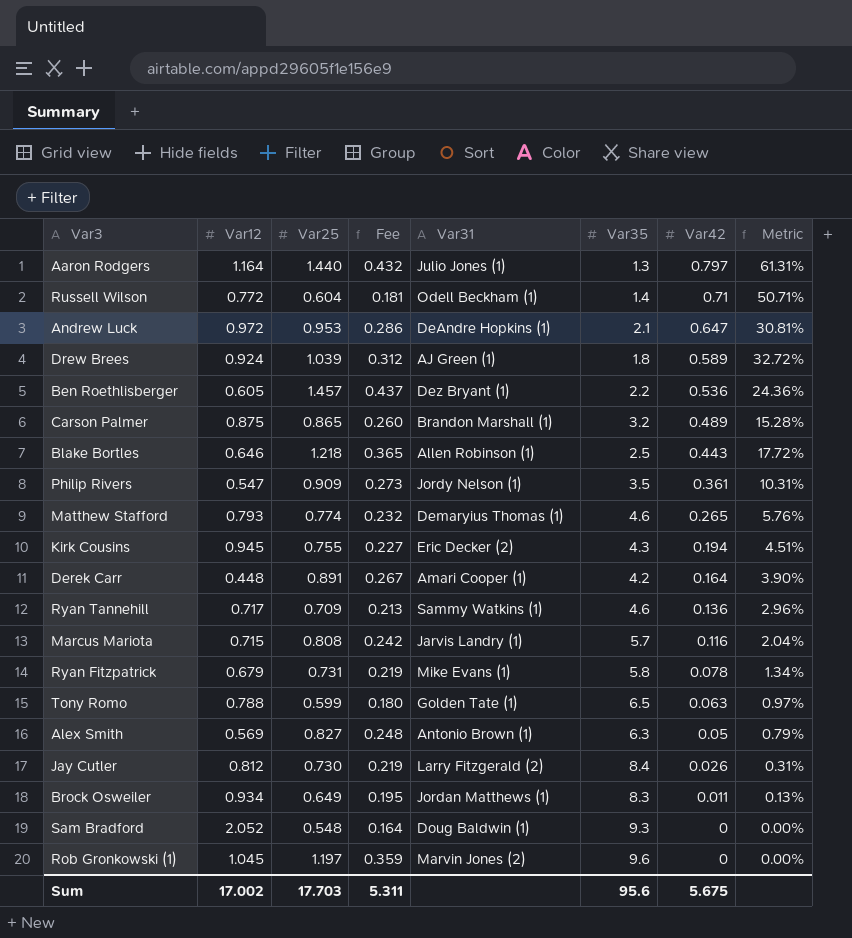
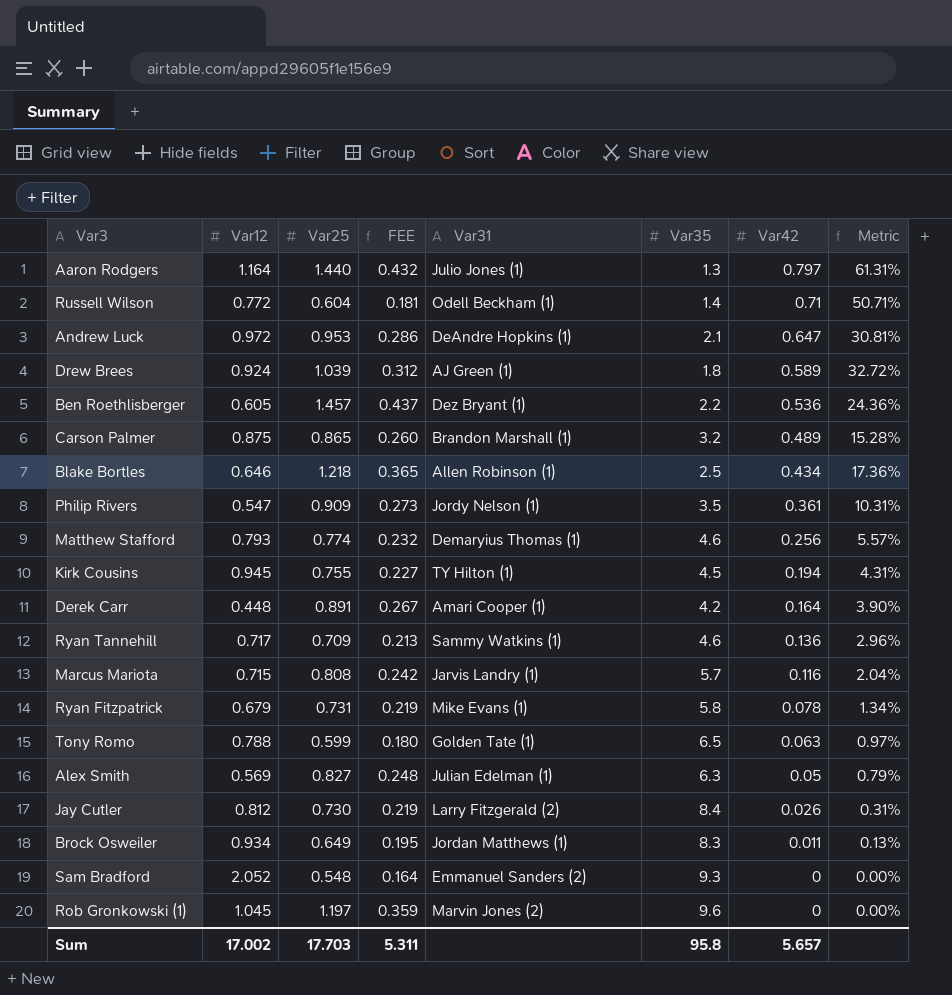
column name: Fee -> FEE
Blake Bortles | Var42: 0.443 -> 0.434
Blake Bortles | Metric: 17.72% -> 17.36%
Matthew Stafford | Var42: 0.265 -> 0.256
Matthew Stafford | Metric: 5.76% -> 5.57%
Kirk Cousins | Var31: Eric Decker (2) -> TY Hilton (1)
Kirk Cousins | Var35: 4.3 -> 4.5
Kirk Cousins | Metric: 4.51% -> 4.31%
Alex Smith | Var31: Antonio Brown (1) -> Julian Edelman (1)
Sam Bradford | Var31: Doug Baldwin (1) -> Emmanuel Sanders (2)
Sum | Var35: 95.6 -> 95.8
Sum | Var42: 5.675 -> 5.657

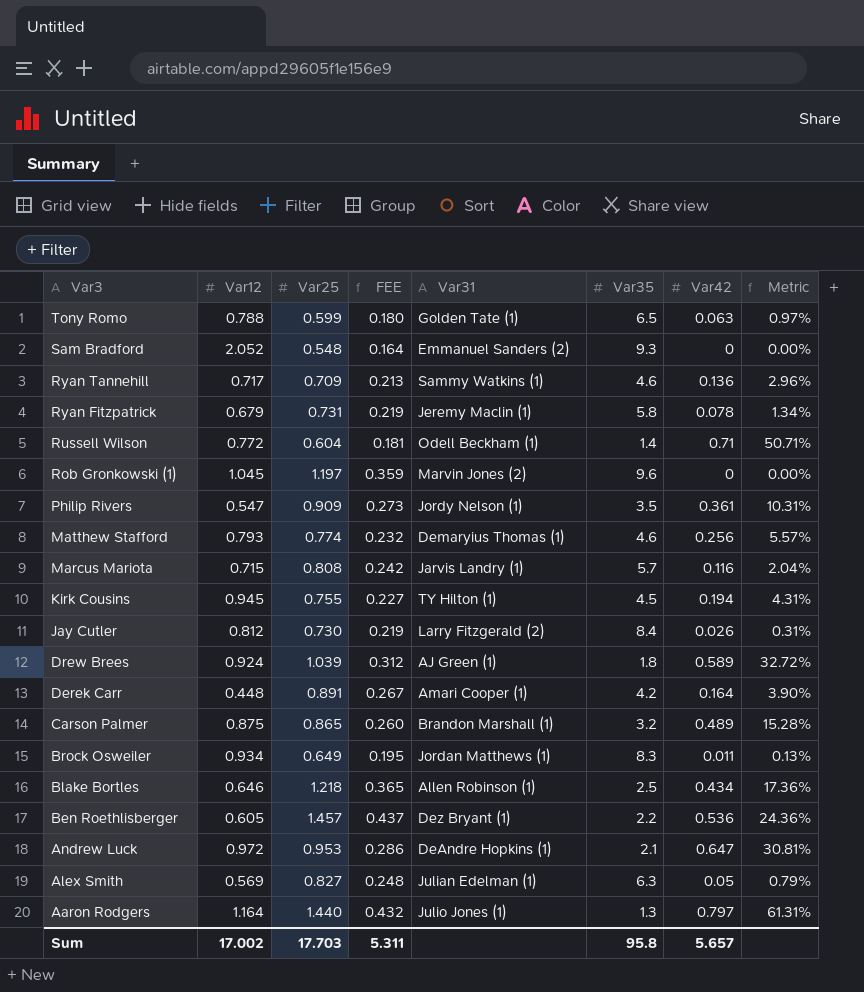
row order: Var42 descending -> Var3 descending
Ryan Fitzpatrick | Var31: Mike Evans (1) -> Jeremy Maclin (1)

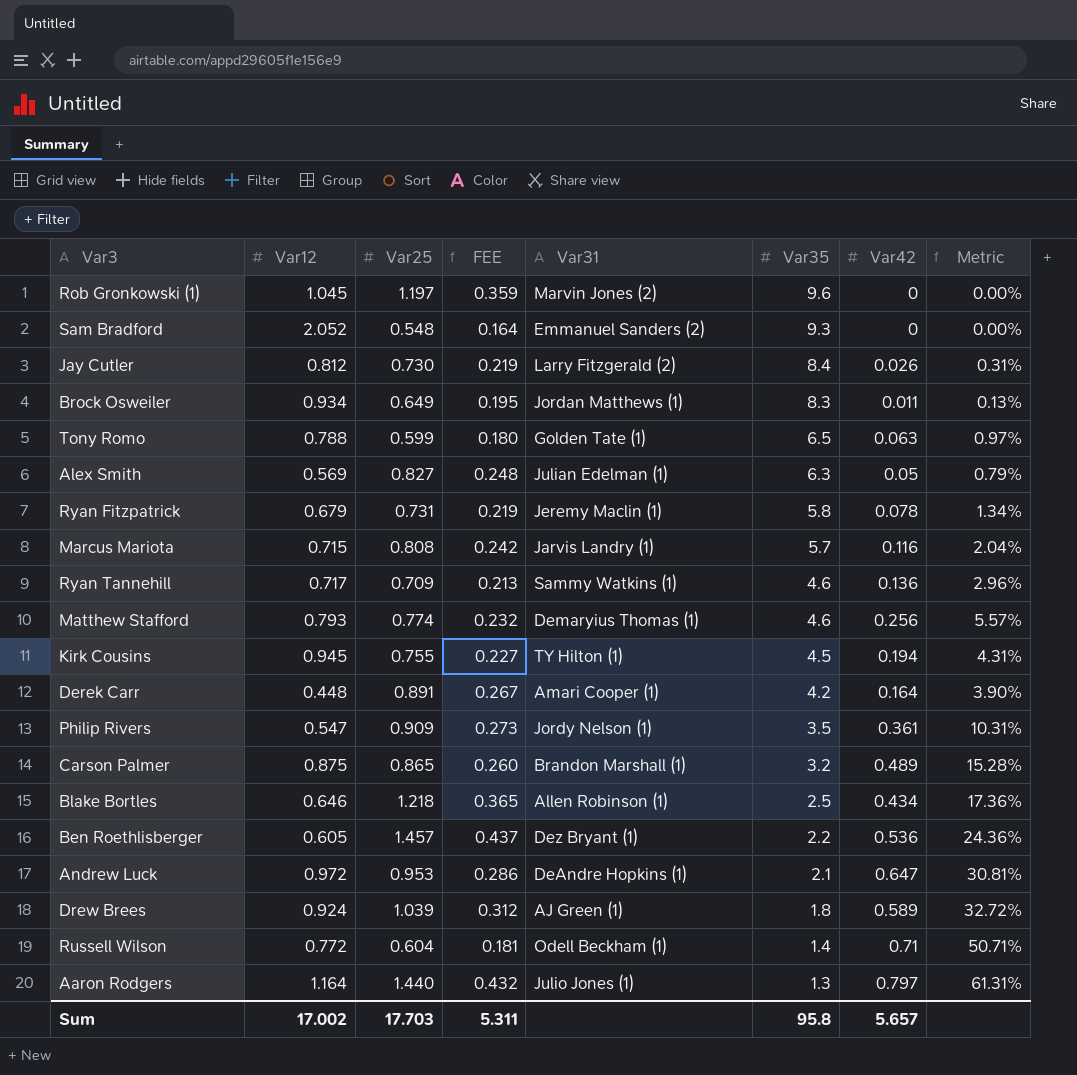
row order: Var3 descending -> Var35 descending

